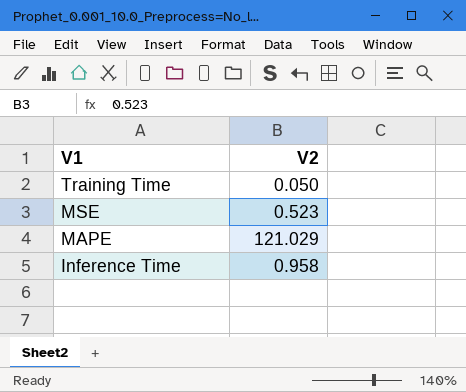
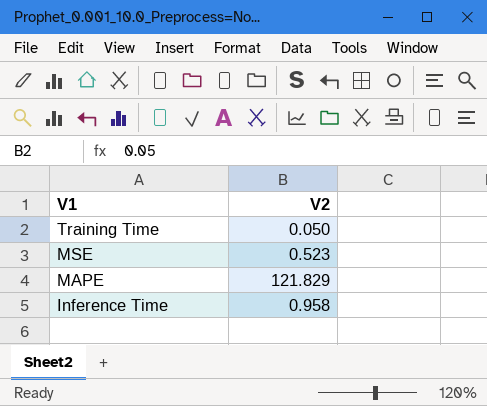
MAPE | V2: 121.029 -> 121.829

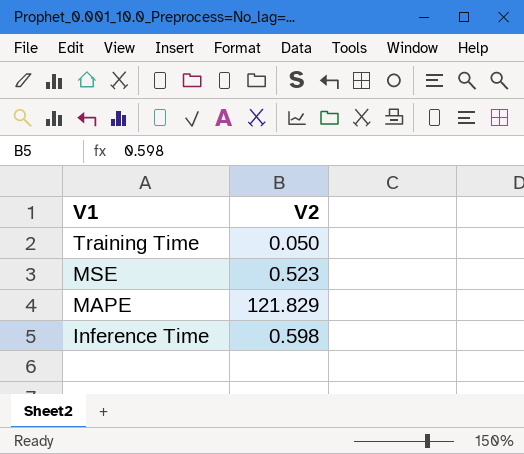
Inference Time | V2: 0.958 -> 0.598

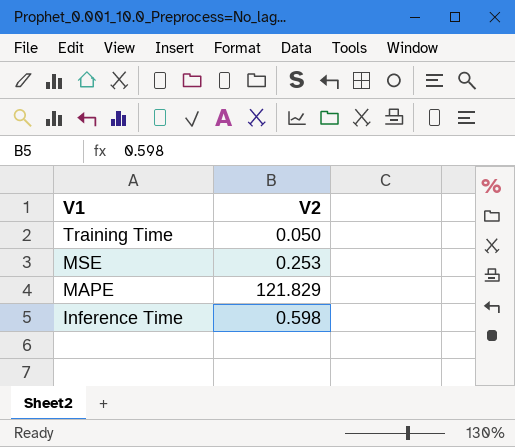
MSE | V2: 0.523 -> 0.253

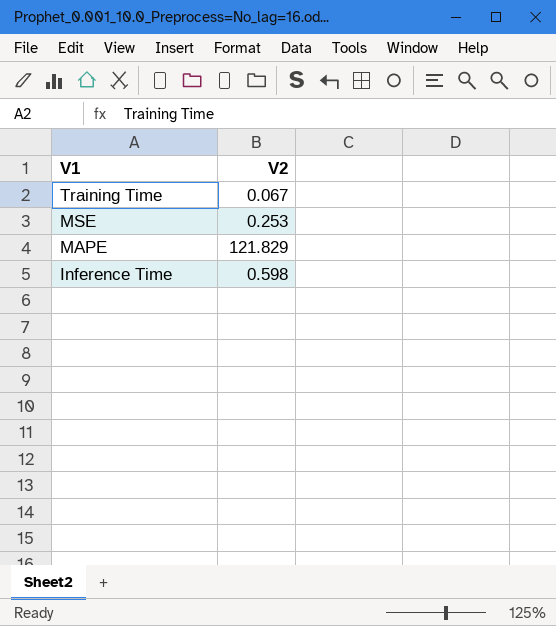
Training Time | V2: 0.050 -> 0.067

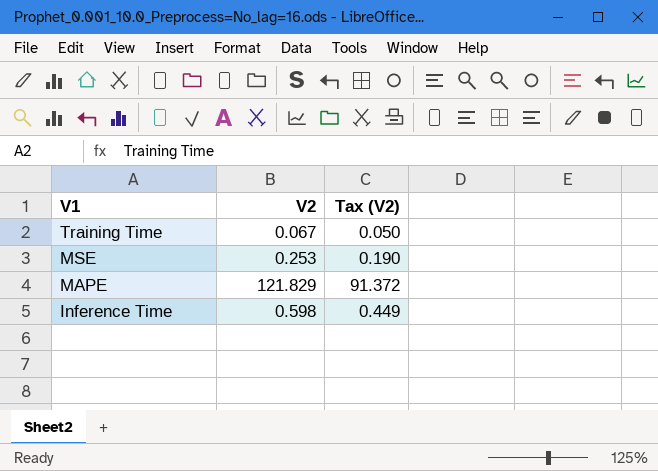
column Tax (V2) | formula: none -> [V2] * 0.75

